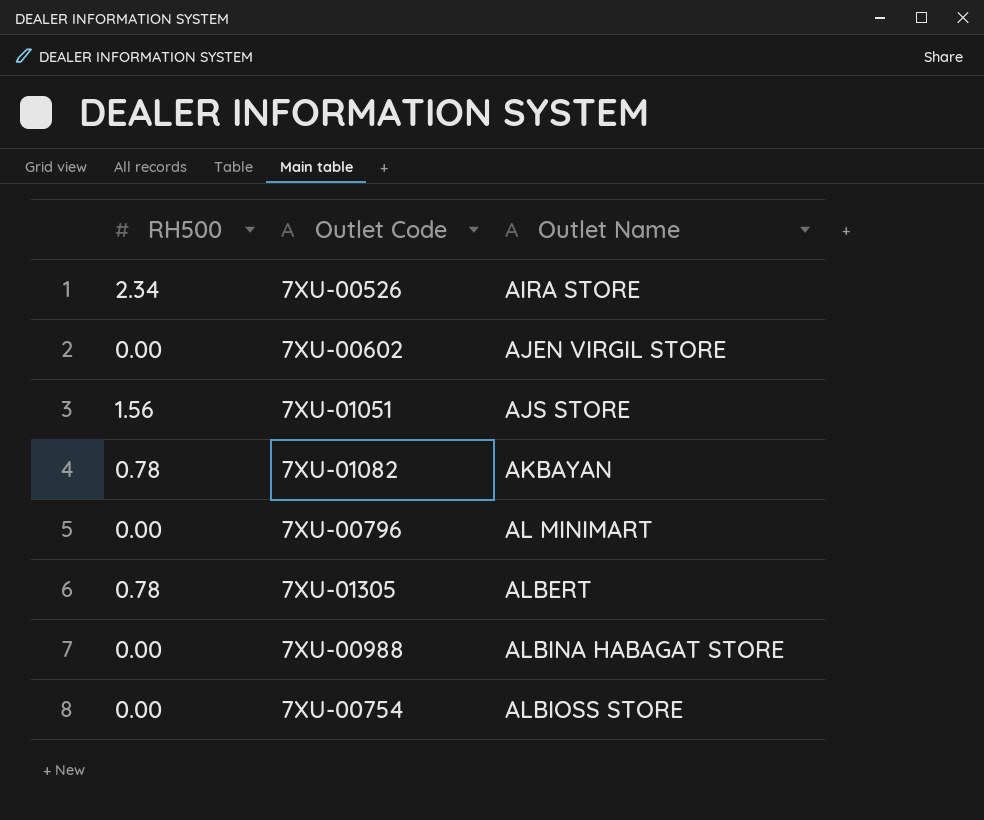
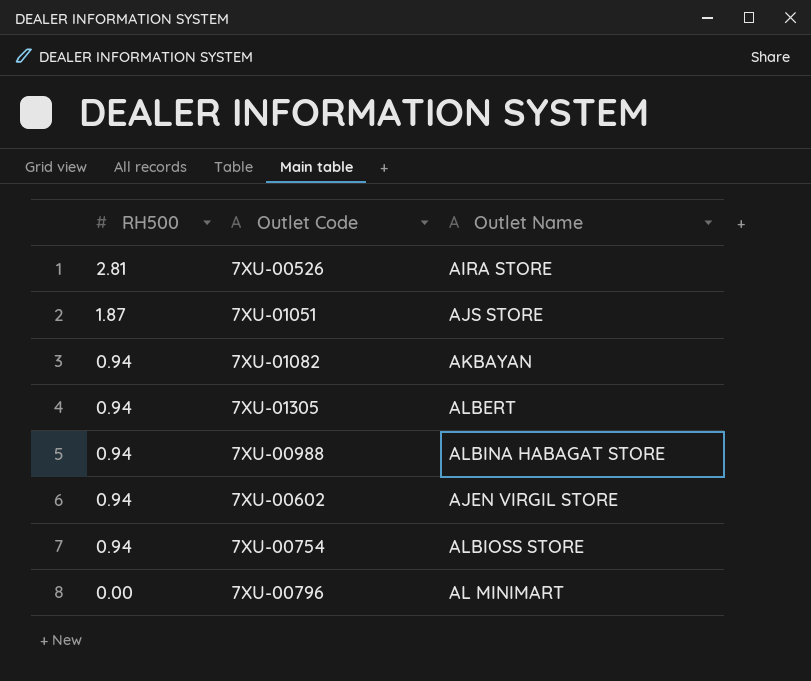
row order: Outlet Name ascending -> RH500 descending
7XU-00526 | RH500: 2.34 -> 2.81
7XU-01051 | RH500: 1.56 -> 1.87
7XU-01082 | RH500: 0.78 -> 0.94
7XU-01305 | RH500: 0.78 -> 0.94
7XU-00988 | RH500: 0.00 -> 0.94
7XU-00602 | RH500: 0.00 -> 0.94
7XU-00754 | RH500: 0.00 -> 0.94

